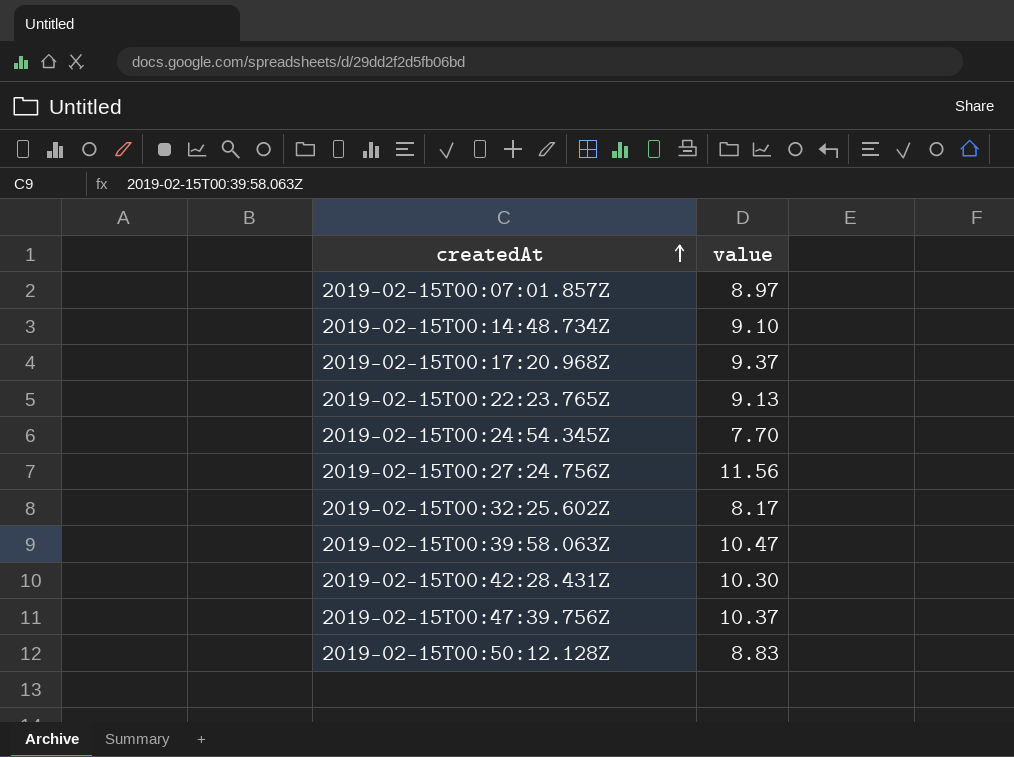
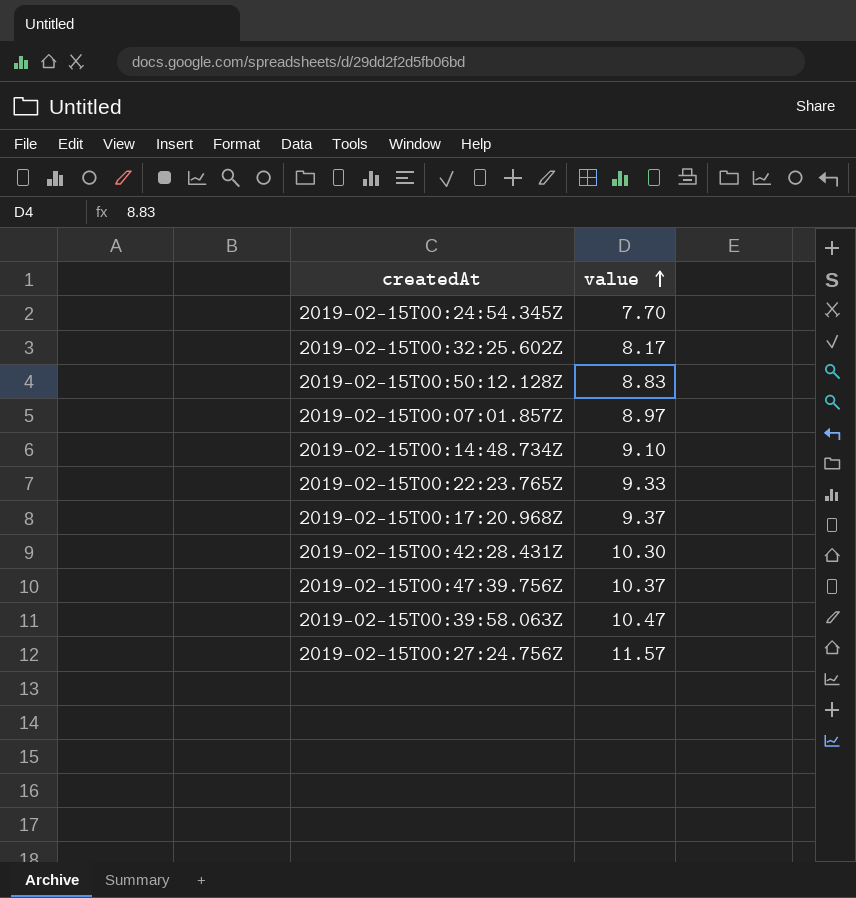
row order: createdAt ascending -> value ascending
2019-02-15T00:22:23.765Z | value: 9.13 -> 9.33
2019-02-15T00:27:24.756Z | value: 11.56 -> 11.57

